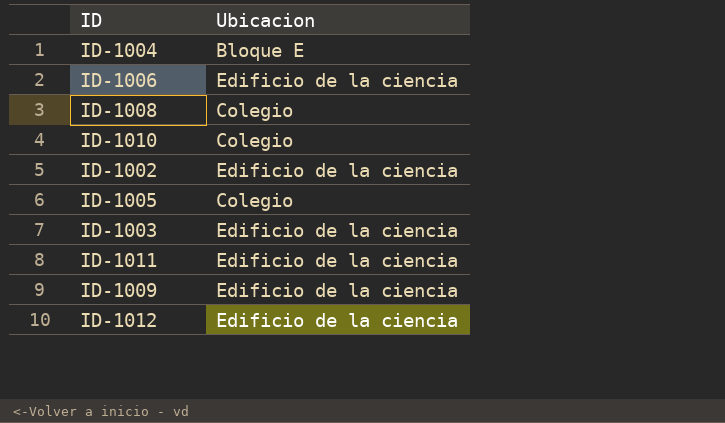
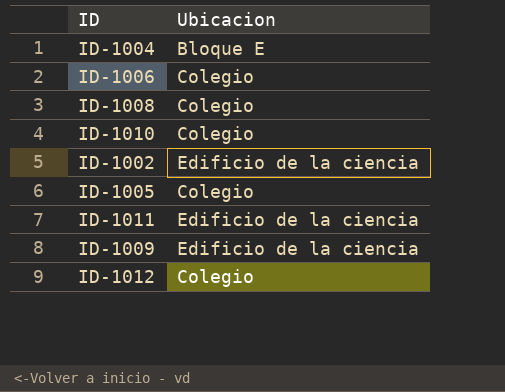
row ID-1003: Edificio de la ciencia -> none
ID-1006 | Ubicacion: Edificio de la ciencia -> Colegio
ID-1012 | Ubicacion: Edificio de la ciencia -> Colegio

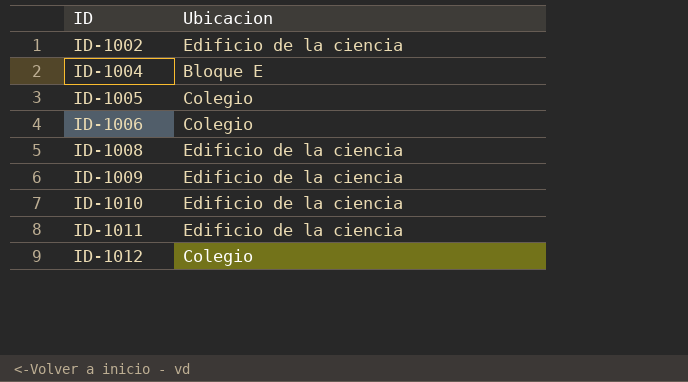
row order: none -> ID ascending
ID-1008 | Ubicacion: Colegio -> Edificio de la ciencia
ID-1010 | Ubicacion: Colegio -> Edificio de la ciencia

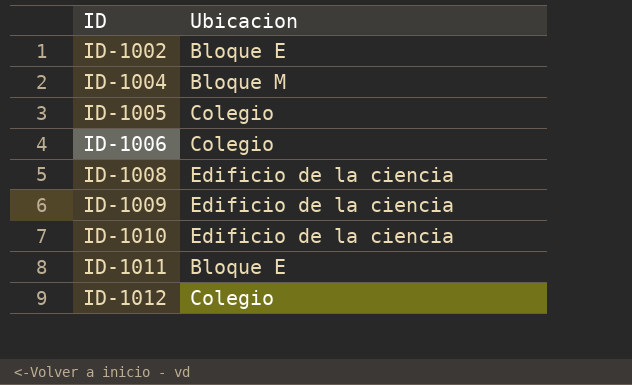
ID-1002 | Ubicacion: Edificio de la ciencia -> Bloque E
ID-1004 | Ubicacion: Bloque E -> Bloque M
ID-1011 | Ubicacion: Edificio de la ciencia -> Bloque E

